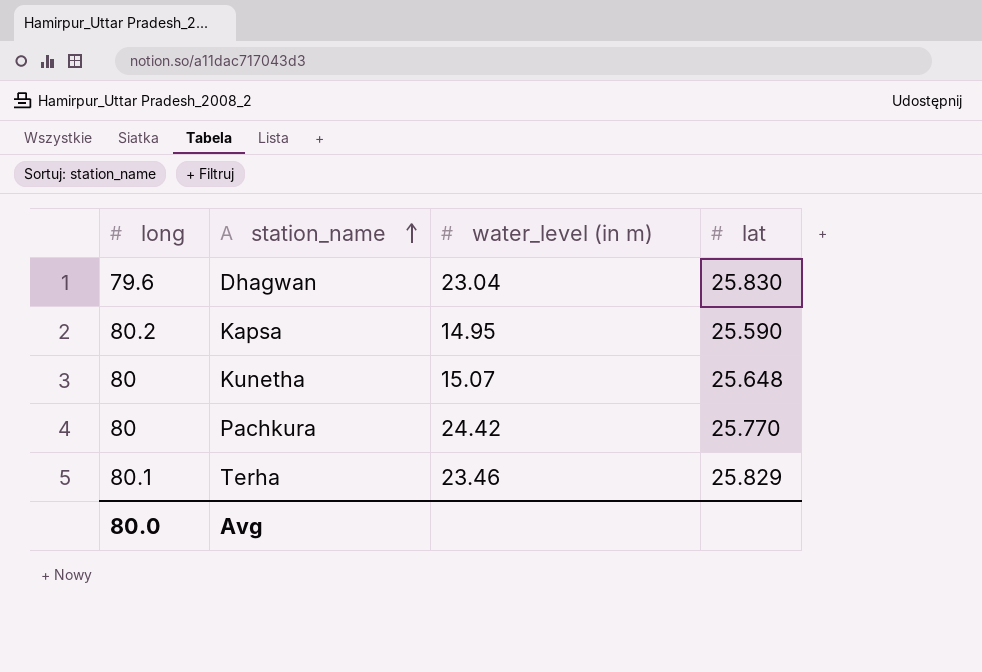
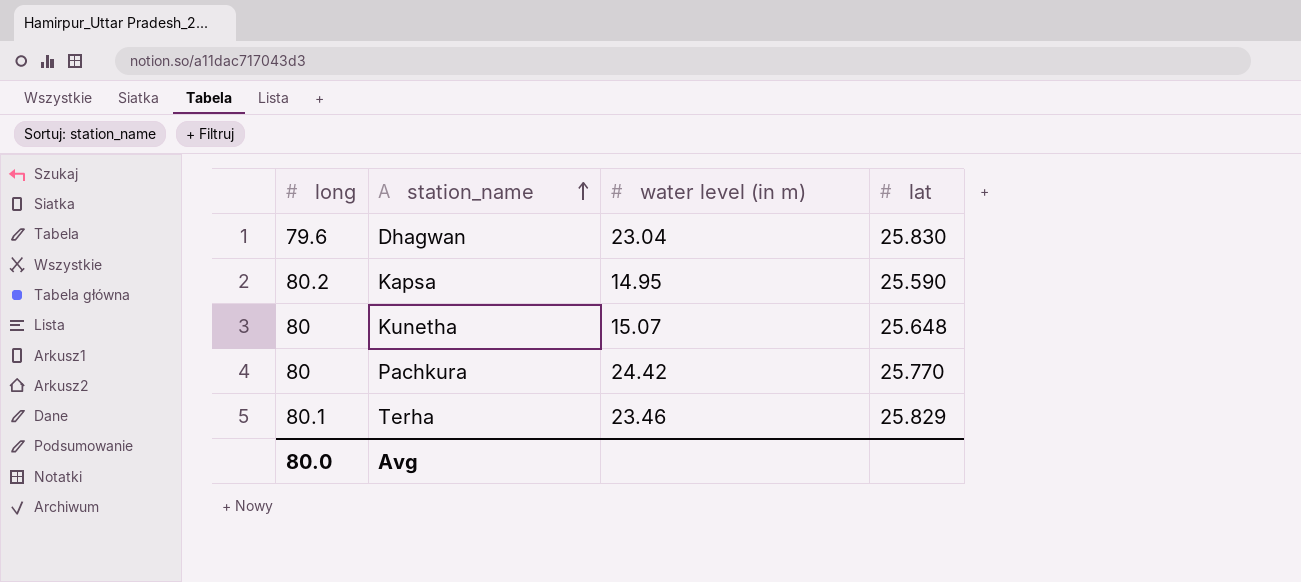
column name: water_level (in m) -> water level (in m)

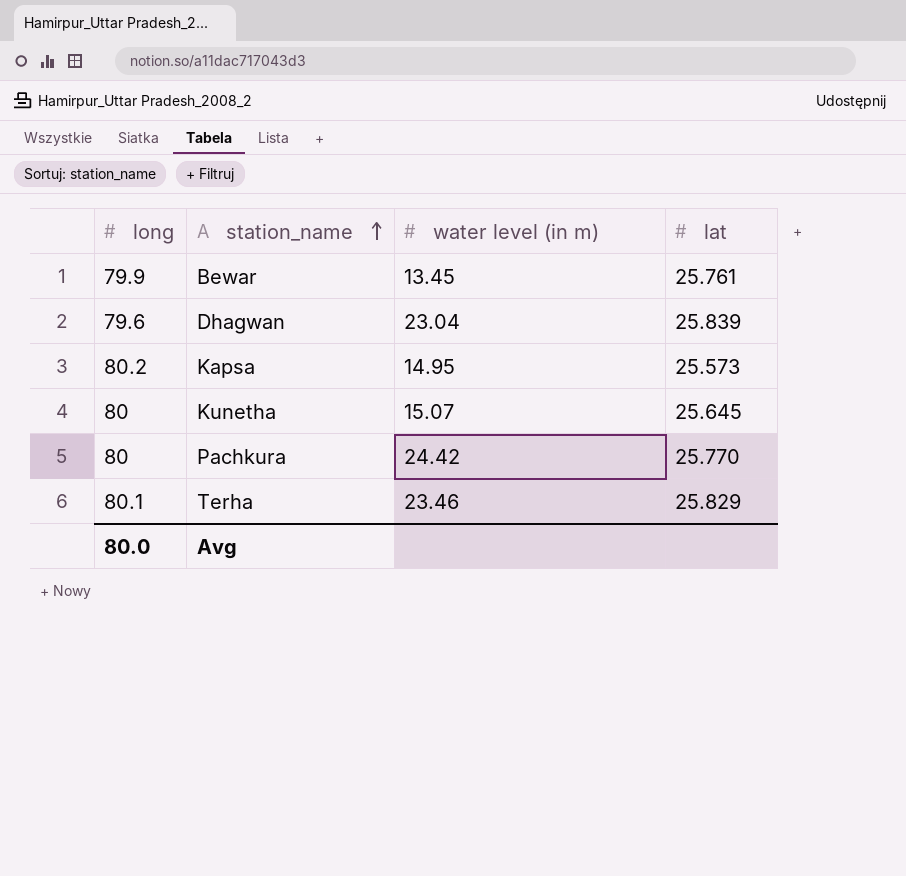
row Bewar: none -> 79.9 | 13.45 | 25.761
Dhagwan | lat: 25.830 -> 25.839
Kapsa | lat: 25.590 -> 25.573
Kunetha | lat: 25.648 -> 25.645

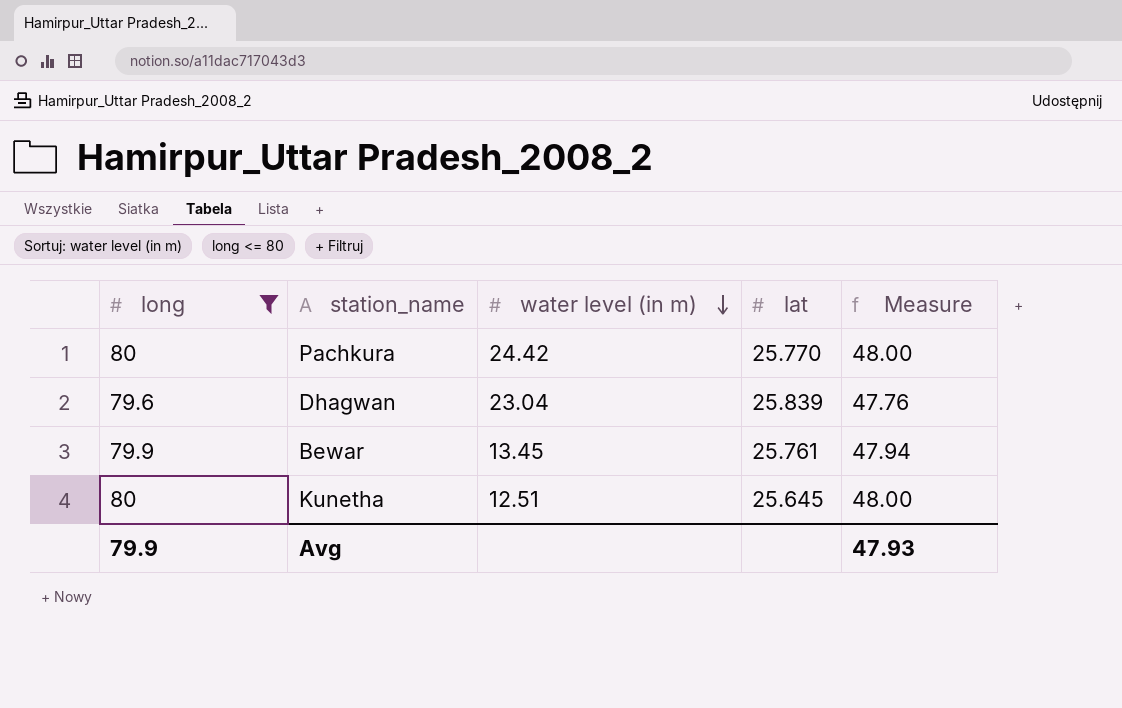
filter: none -> long <= 80
row order: station_name ascending -> water level (in m) descending
column Measure | formula: none -> [long] * 0.6
Kunetha | water level (in m): 15.07 -> 12.51
Avg | long: 80.0 -> 79.9

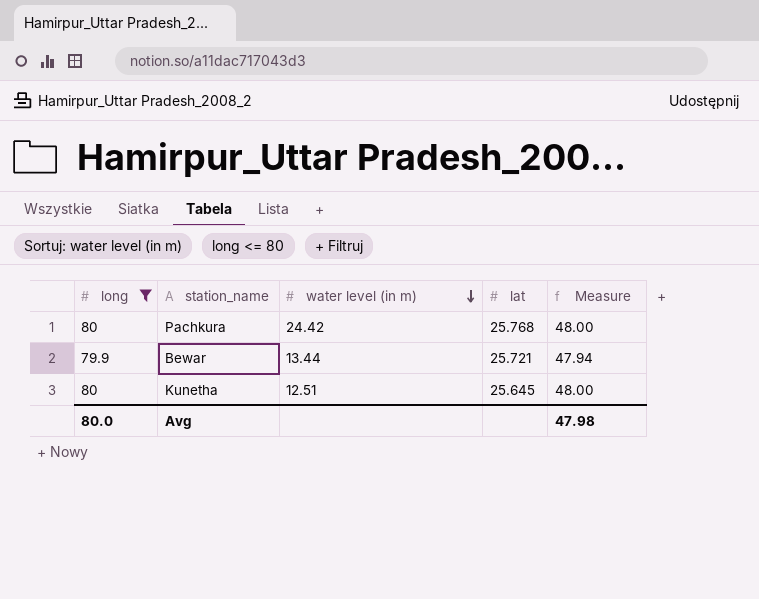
row Dhagwan: 79.6 | 23.04 | 25.839 | 47.76 -> none
Pachkura | lat: 25.770 -> 25.768
Bewar | water level (in m): 13.45 -> 13.44
Bewar | lat: 25.761 -> 25.721
Avg | long: 79.9 -> 80.0
Avg | Measure: 47.93 -> 47.98

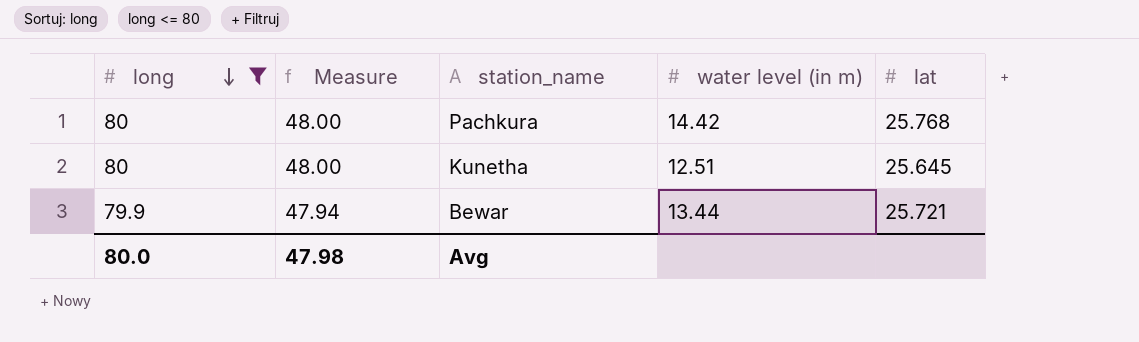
row order: water level (in m) descending -> long descending
column Measure | position: 5 -> 2
Pachkura | water level (in m): 24.42 -> 14.42

